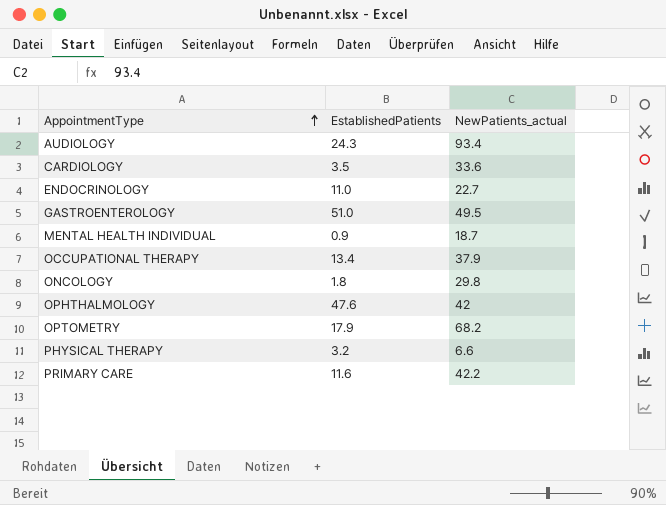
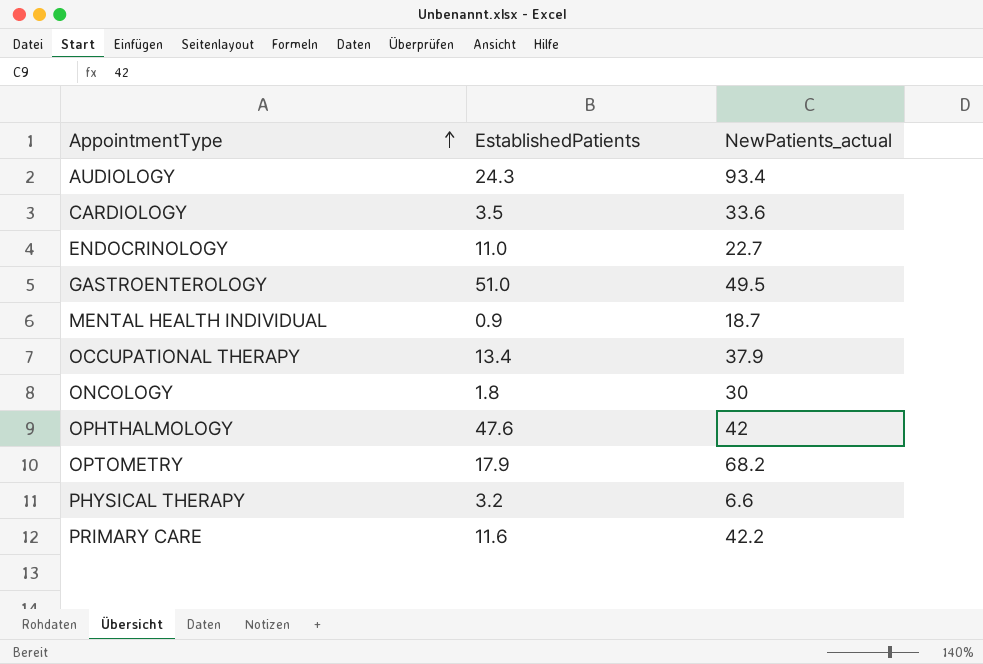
ONCOLOGY | NewPatients_actual: 29.8 -> 30

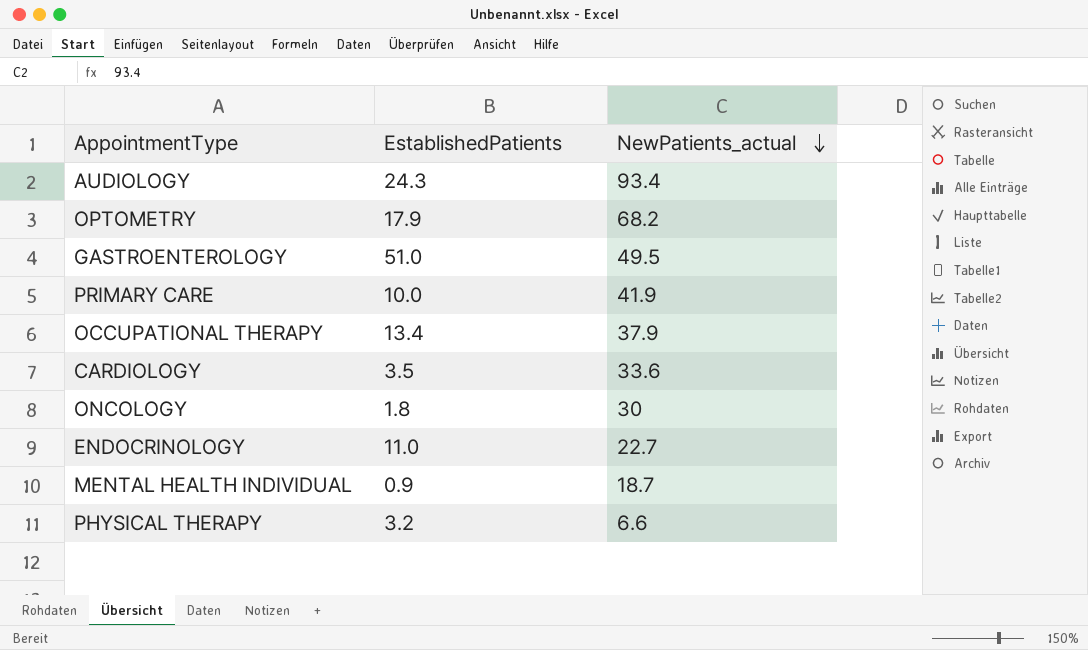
row order: AppointmentType ascending -> NewPatients_actual descending
row OPHTHALMOLOGY: 47.6 | 42 -> none
PRIMARY CARE | EstablishedPatients: 11.6 -> 10.0
PRIMARY CARE | NewPatients_actual: 42.2 -> 41.9

